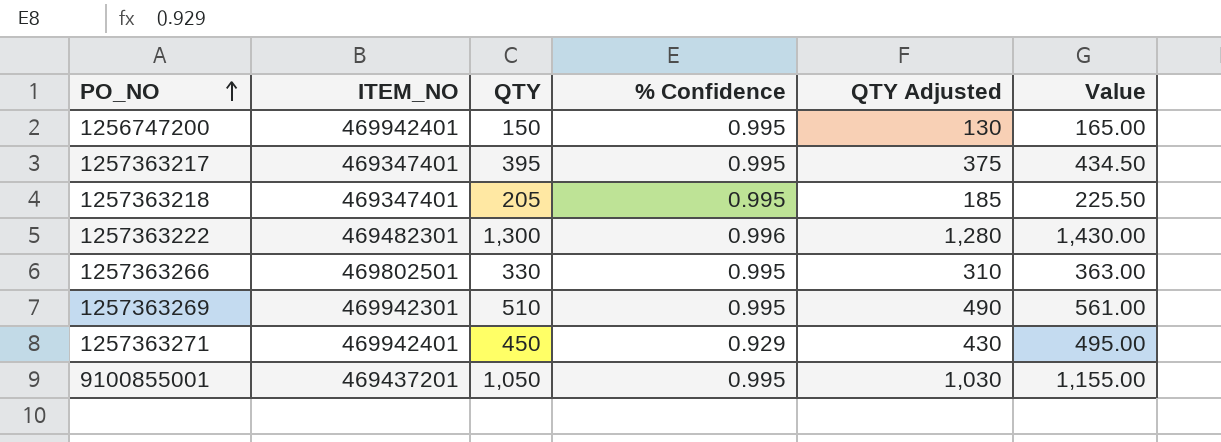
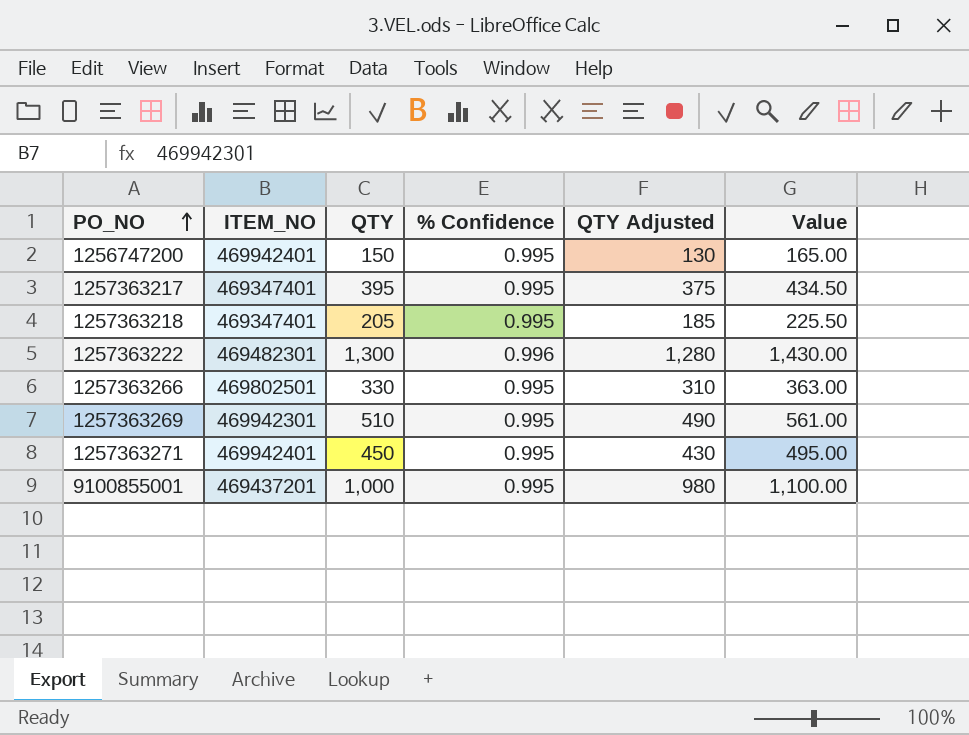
1257363271 | % Confidence: 0.929 -> 0.995
9100855001 | QTY: 1,050 -> 1,000
9100855001 | QTY Adjusted: 1,030 -> 980
9100855001 | Value: 1,155.00 -> 1,100.00

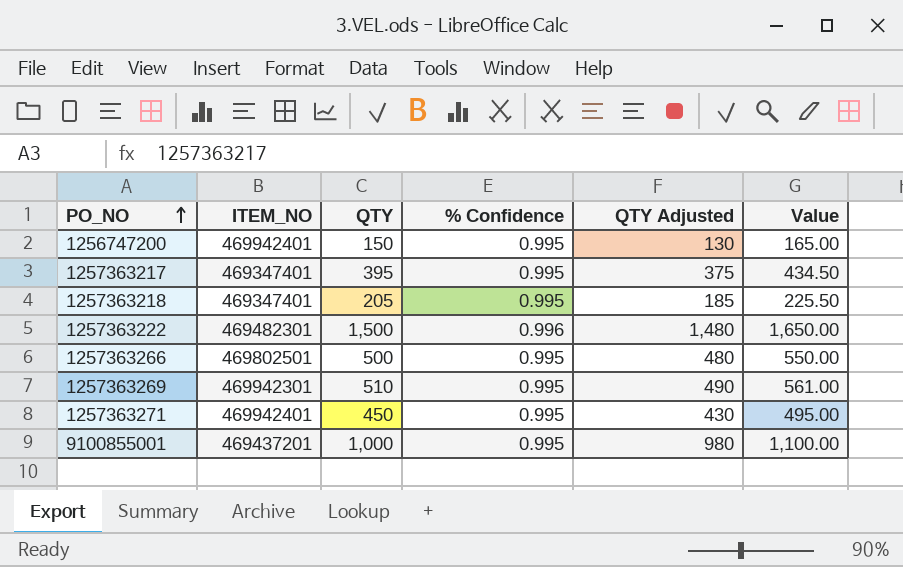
1257363222 | QTY: 1,300 -> 1,500
1257363222 | QTY Adjusted: 1,280 -> 1,480
1257363222 | Value: 1,430.00 -> 1,650.00
1257363266 | QTY: 330 -> 500
1257363266 | QTY Adjusted: 310 -> 480
1257363266 | Value: 363.00 -> 550.00

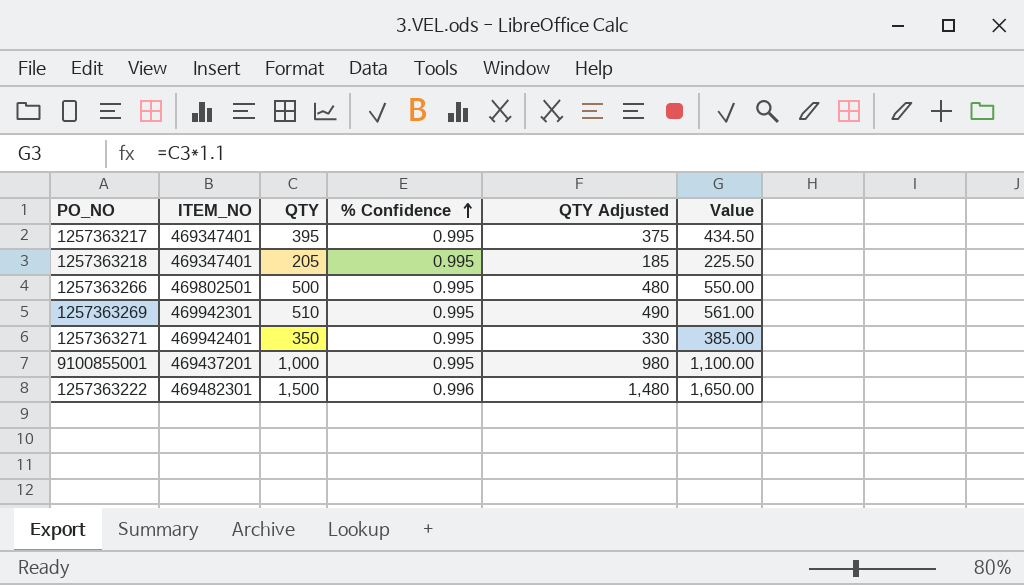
row order: PO_NO ascending -> % Confidence ascending
row 1256747200: 469942401 | 150 | 0.995 | 130 | 165.00 -> none
1257363271 | QTY: 450 -> 350
1257363271 | QTY Adjusted: 430 -> 330
1257363271 | Value: 495.00 -> 385.00

